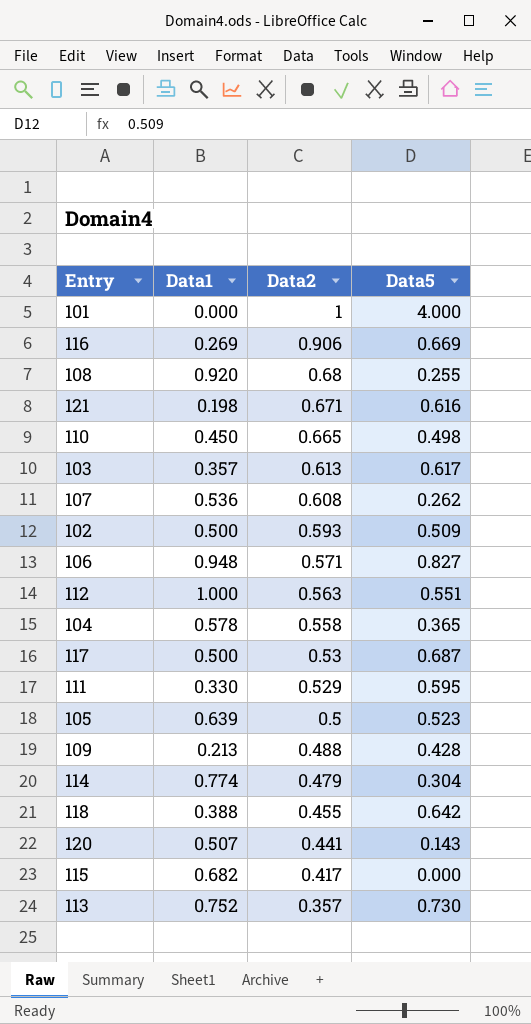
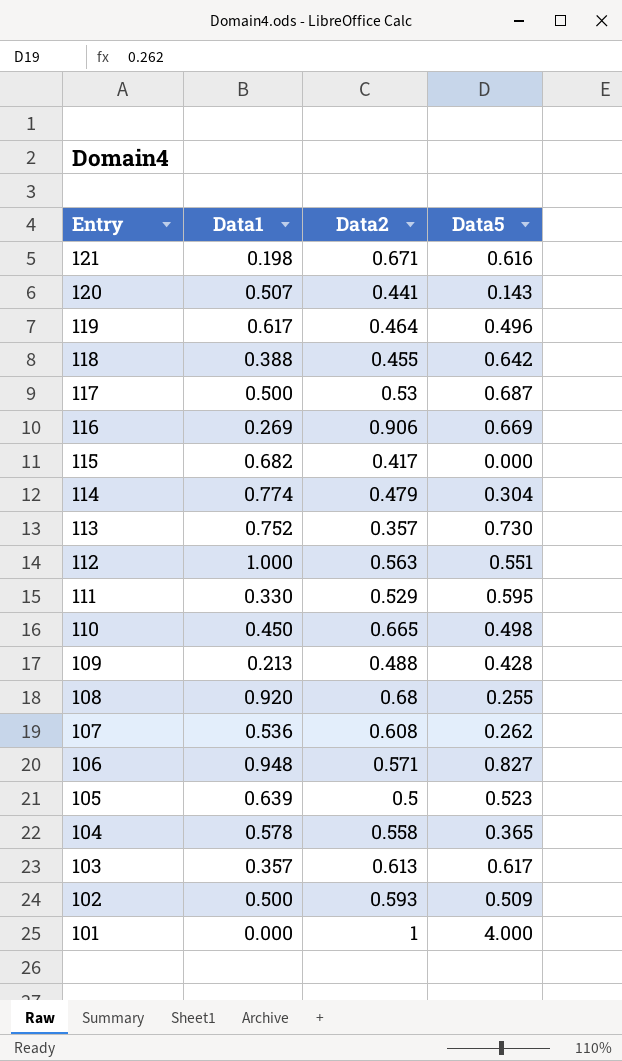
row order: Data2 descending -> Entry descending
row 119: none -> 0.617 | 0.464 | 0.496

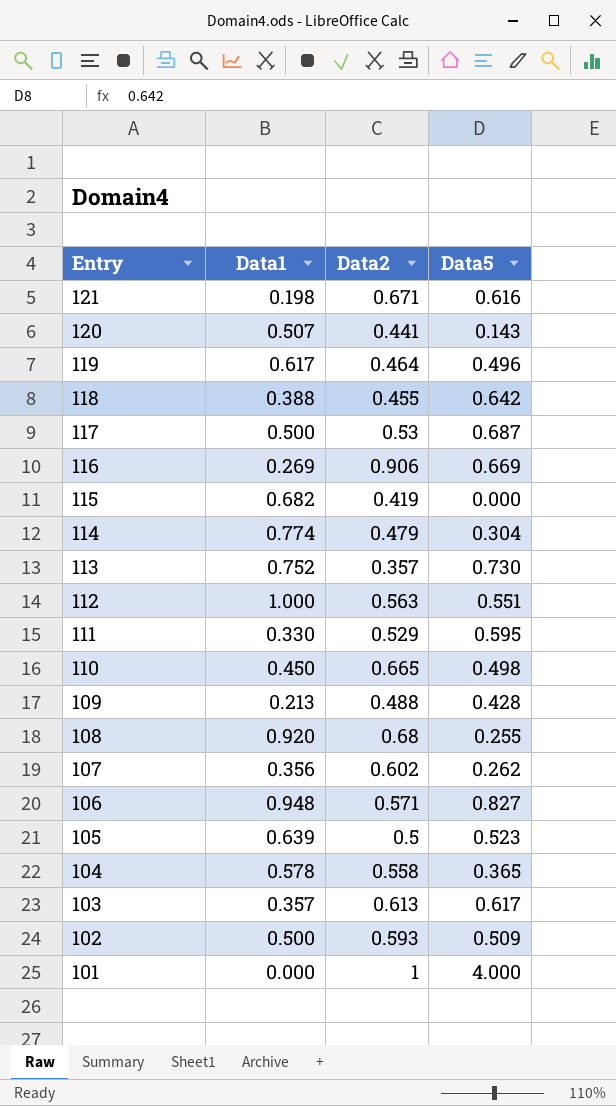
115 | Data2: 0.417 -> 0.419
107 | Data1: 0.536 -> 0.356
107 | Data2: 0.608 -> 0.602

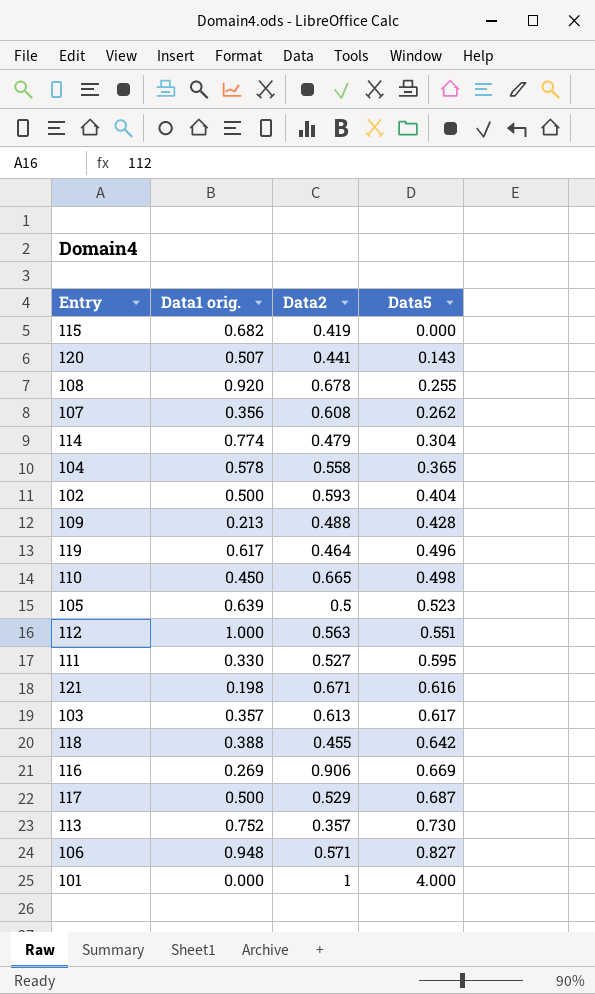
row order: Entry descending -> Data5 ascending
column name: Data1 -> Data1 orig.
108 | Data2: 0.68 -> 0.678
107 | Data2: 0.602 -> 0.608
102 | Data5: 0.509 -> 0.404
111 | Data2: 0.529 -> 0.527
117 | Data2: 0.53 -> 0.529

